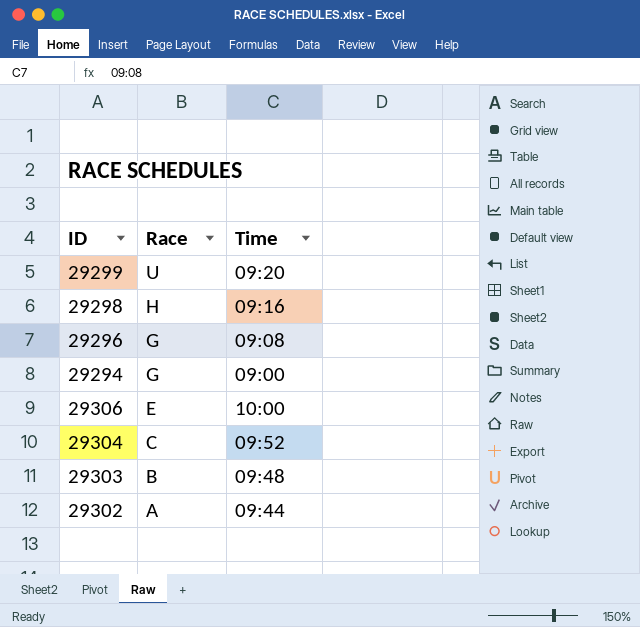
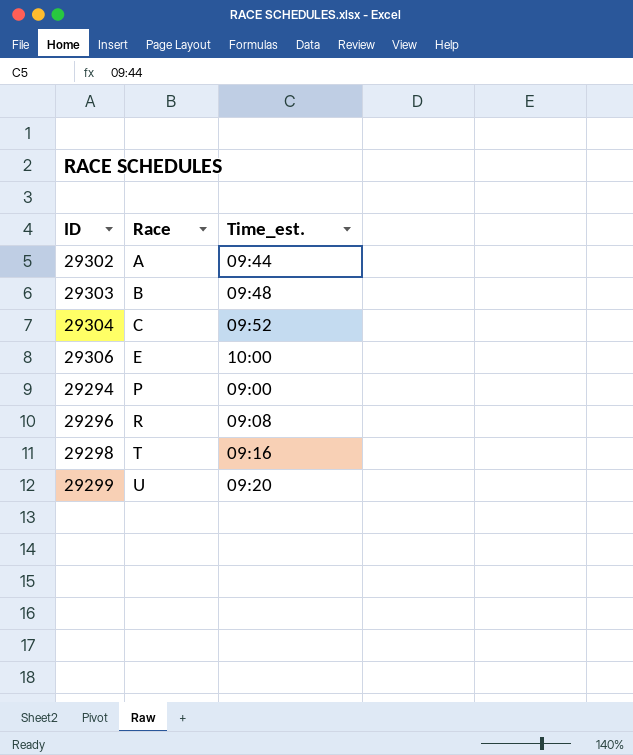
row order: Race descending -> Race ascending
column name: Time -> Time_est.
29294 | Race: G -> P
29296 | Race: G -> R
29298 | Race: H -> T

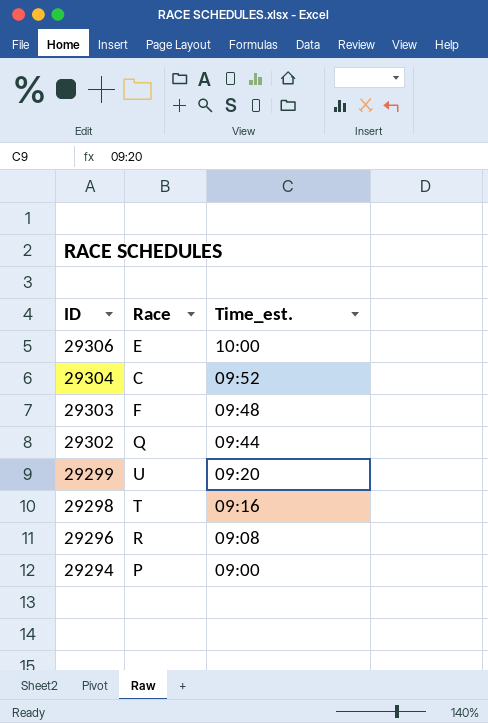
row order: Race ascending -> ID descending
29303 | Race: B -> F
29302 | Race: A -> Q

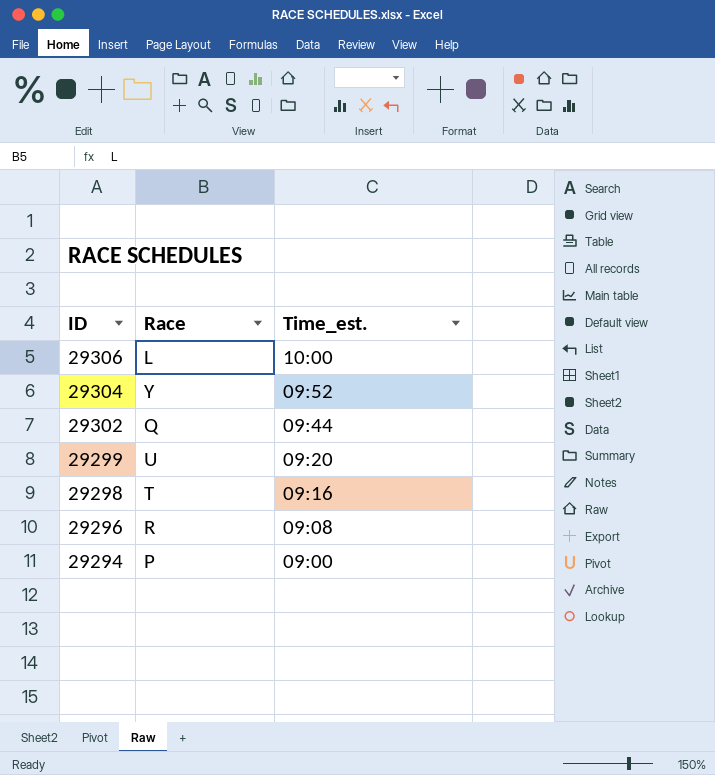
row 29303: F | 09:48 -> none
29306 | Race: E -> L
29304 | Race: C -> Y

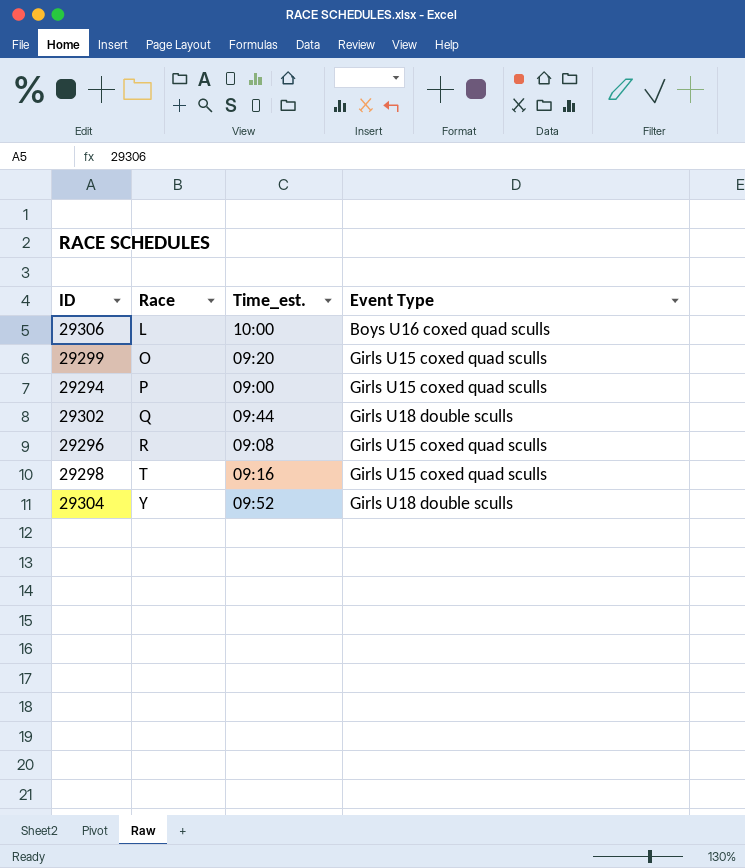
row order: ID descending -> Race ascending
column Event Type | position: none -> 4
29299 | Race: U -> O

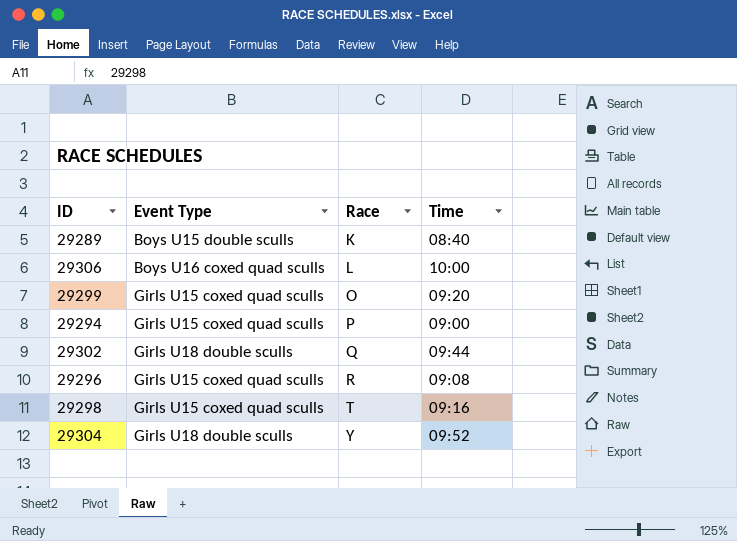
column Event Type | position: 4 -> 2
column name: Time_est. -> Time
row 29289: none -> Boys U15 double sculls | K | 08:40

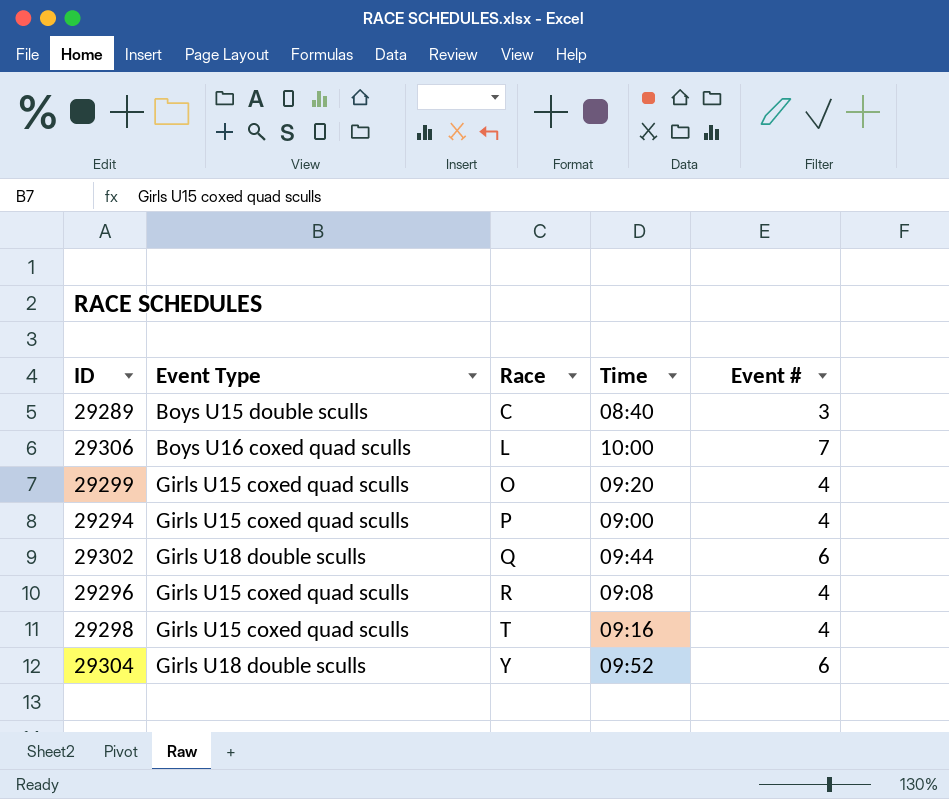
column Event # | position: none -> 5
29289 | Race: K -> C

